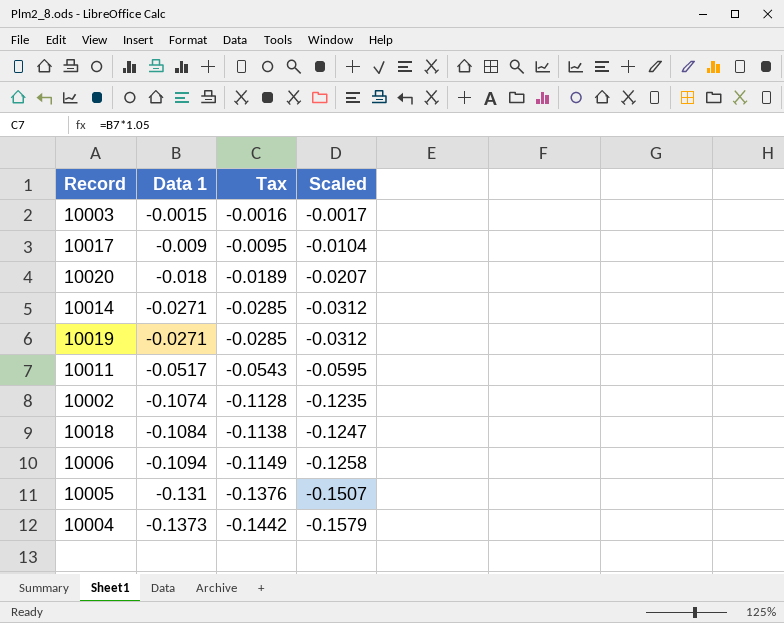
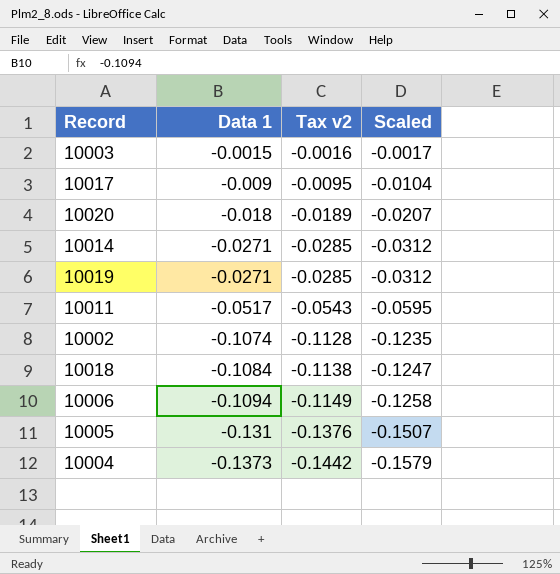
column name: Tax -> Tax v2

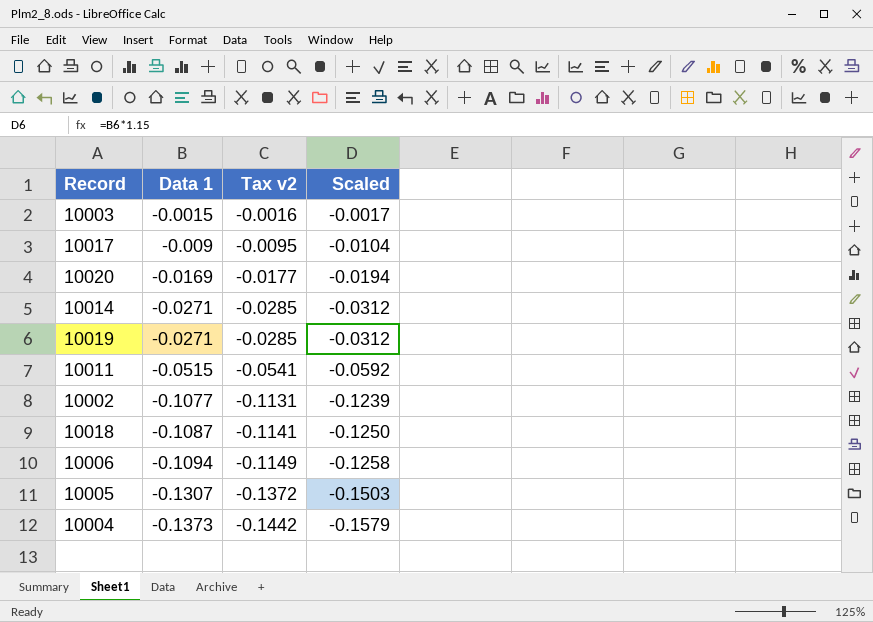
10020 | Data 1: -0.018 -> -0.0169
10020 | Tax v2: -0.0189 -> -0.0177
10020 | Scaled: -0.0207 -> -0.0194
10011 | Data 1: -0.0517 -> -0.0515
10011 | Tax v2: -0.0543 -> -0.0541
10011 | Scaled: -0.0595 -> -0.0592
10002 | Data 1: -0.1074 -> -0.1077
10002 | Tax v2: -0.1128 -> -0.1131
10002 | Scaled: -0.1235 -> -0.1239
10018 | Data 1: -0.1084 -> -0.1087
10018 | Tax v2: -0.1138 -> -0.1141
10018 | Scaled: -0.1247 -> -0.1250
10005 | Data 1: -0.131 -> -0.1307
10005 | Tax v2: -0.1376 -> -0.1372
10005 | Scaled: -0.1507 -> -0.1503

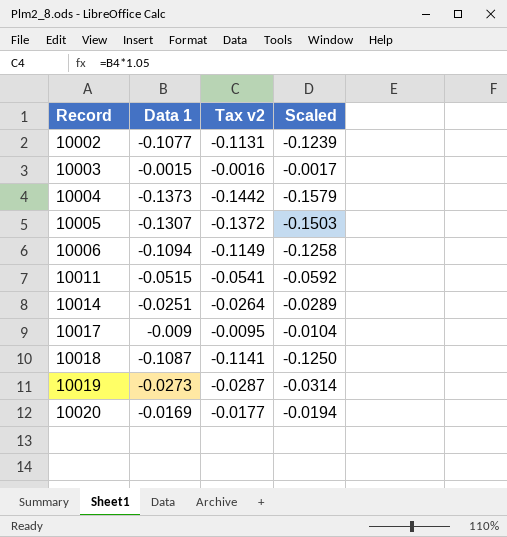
row order: Data 1 descending -> Record ascending
10014 | Data 1: -0.0271 -> -0.0251
10014 | Tax v2: -0.0285 -> -0.0264
10014 | Scaled: -0.0312 -> -0.0289
10019 | Data 1: -0.0271 -> -0.0273
10019 | Tax v2: -0.0285 -> -0.0287
10019 | Scaled: -0.0312 -> -0.0314

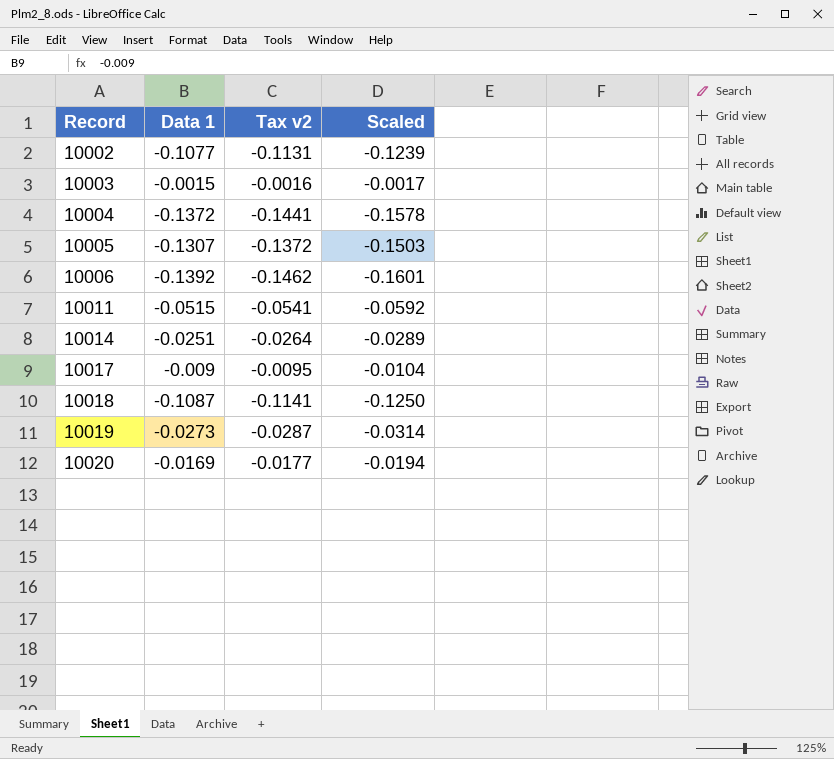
10004 | Data 1: -0.1373 -> -0.1372
10004 | Tax v2: -0.1442 -> -0.1441
10004 | Scaled: -0.1579 -> -0.1578
10006 | Data 1: -0.1094 -> -0.1392
10006 | Tax v2: -0.1149 -> -0.1462
10006 | Scaled: -0.1258 -> -0.1601

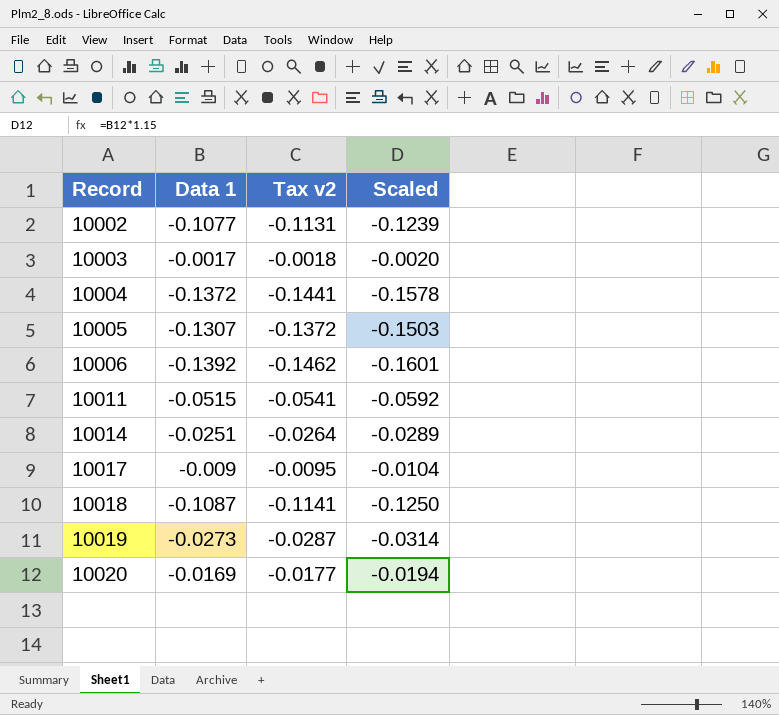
10003 | Data 1: -0.0015 -> -0.0017
10003 | Tax v2: -0.0016 -> -0.0018
10003 | Scaled: -0.0017 -> -0.0020

